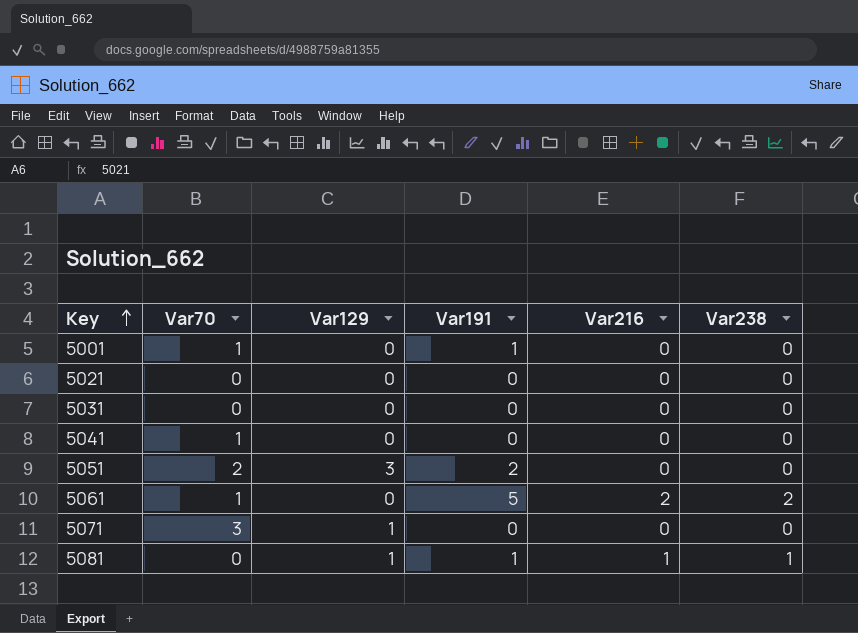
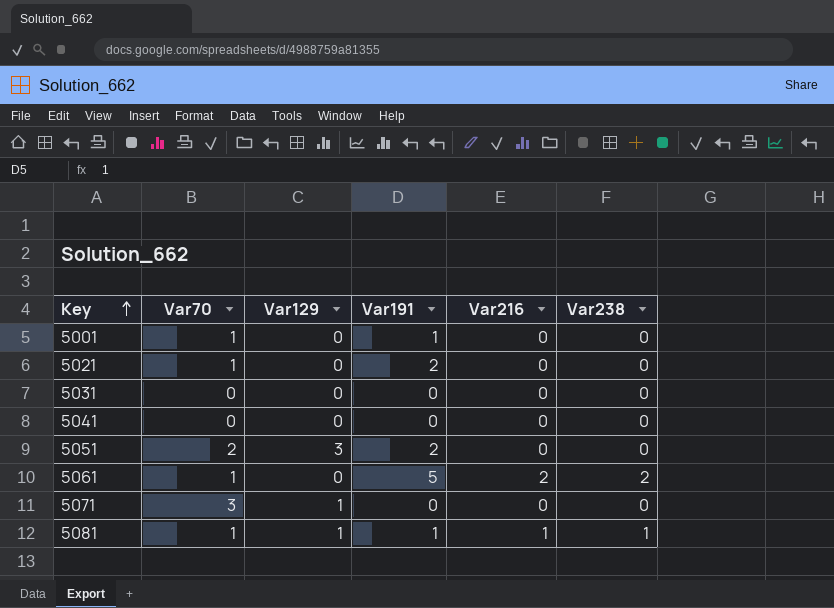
5021 | Var70: 0 -> 1
5021 | Var191: 0 -> 2
5041 | Var70: 1 -> 0
5081 | Var70: 0 -> 1

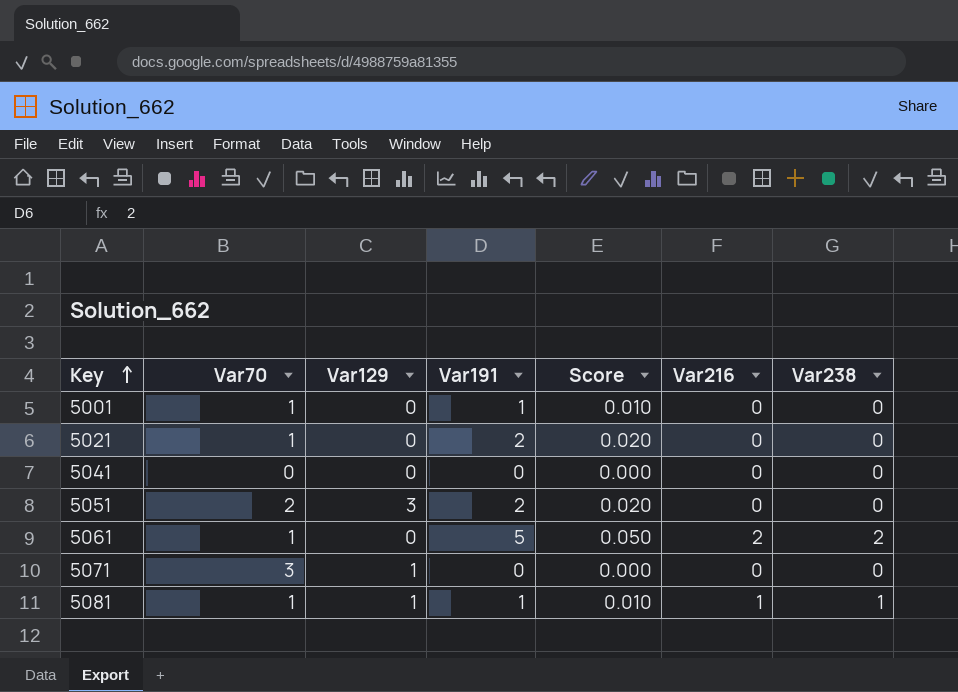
column Score | formula: none -> [Var191] * 0.01
row 5031: 0 | 0 | 0 | 0 | 0 -> none

